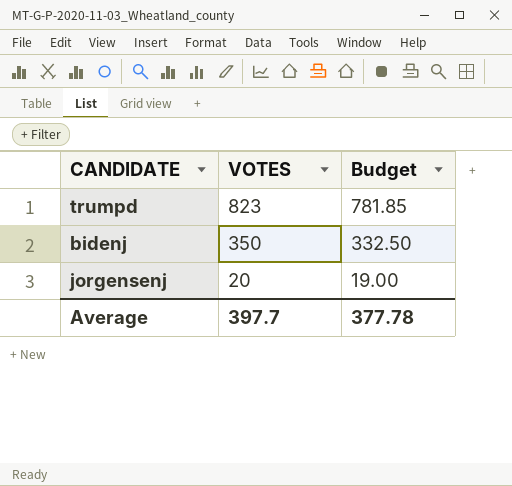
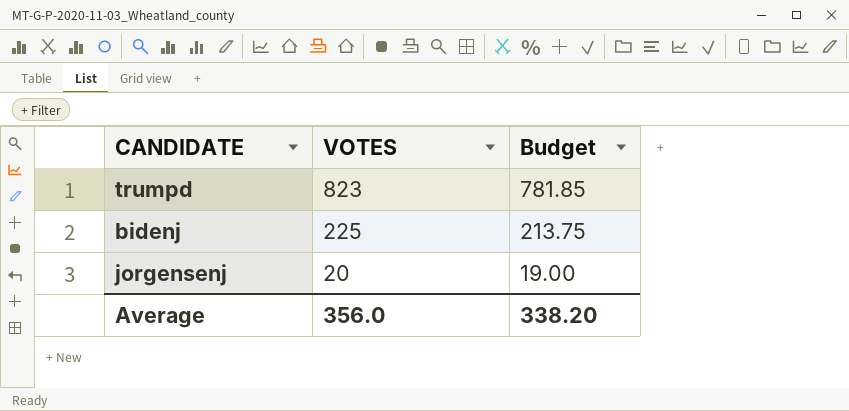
bidenj | VOTES: 350 -> 225
bidenj | Budget: 332.50 -> 213.75
Average | VOTES: 397.7 -> 356.0
Average | Budget: 377.78 -> 338.20

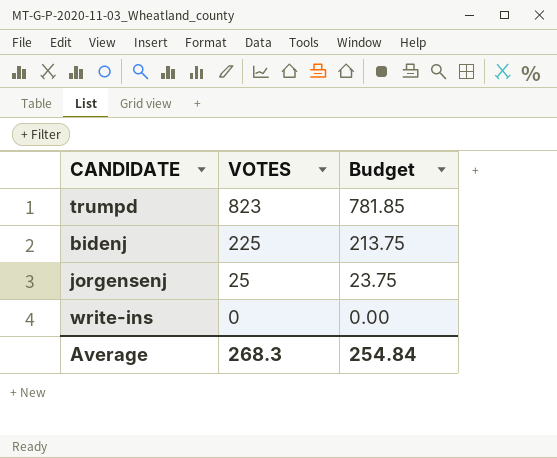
jorgensenj | VOTES: 20 -> 25
jorgensenj | Budget: 19.00 -> 23.75
row write-ins: none -> 0 | 0.00
Average | VOTES: 356.0 -> 268.3
Average | Budget: 338.20 -> 254.84

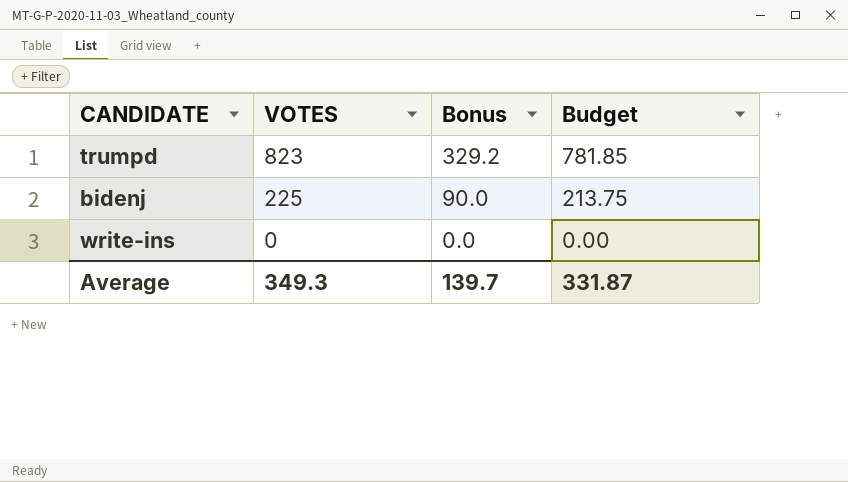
column Bonus | formula: none -> [VOTES] * 0.4
row jorgensenj: 25 | 23.75 -> none
Average | VOTES: 268.3 -> 349.3
Average | Budget: 254.84 -> 331.87

